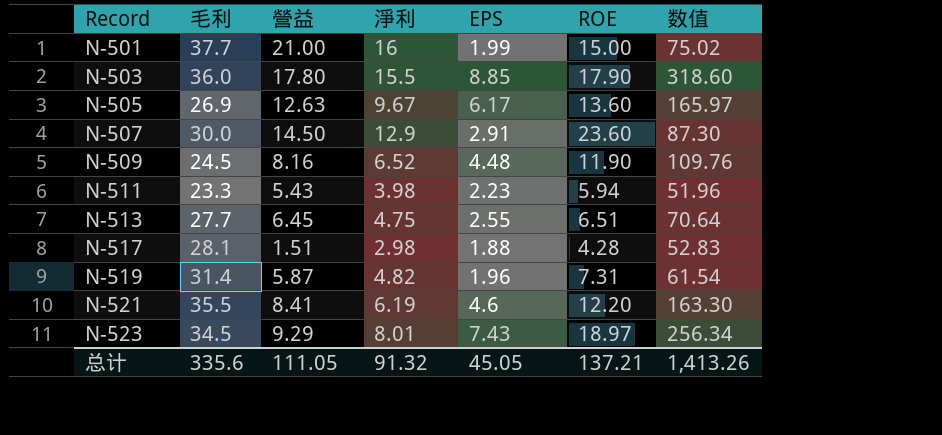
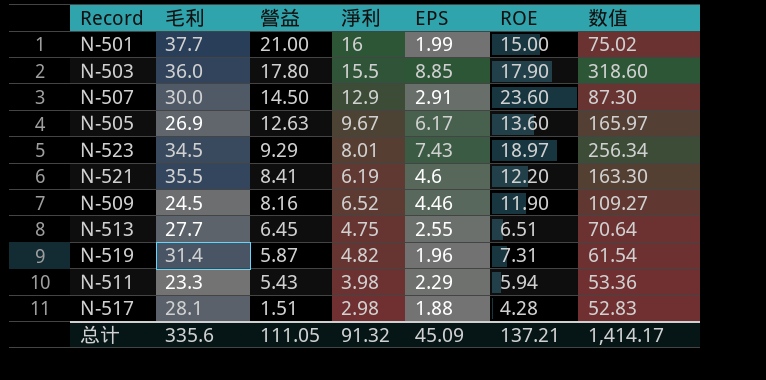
row order: Record ascending -> 營益 descending
N-509 | EPS: 4.48 -> 4.46
N-509 | 数值: 109.76 -> 109.27
N-511 | EPS: 2.23 -> 2.29
N-511 | 数值: 51.96 -> 53.36
总计 | EPS: 45.05 -> 45.09
总计 | 数值: 1,413.26 -> 1,414.17

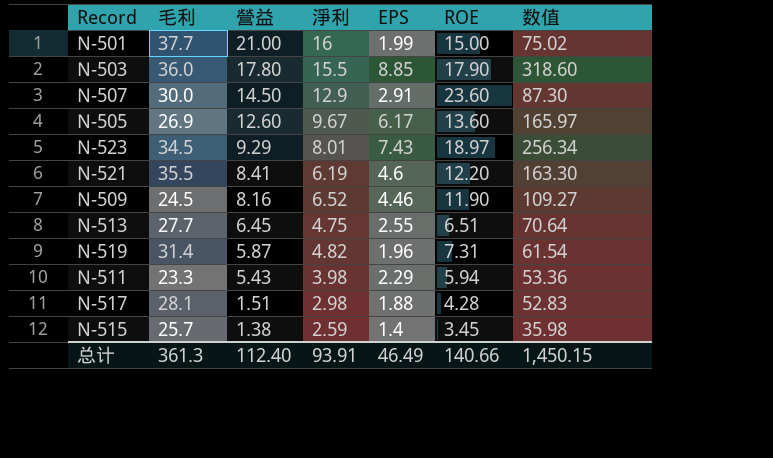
N-505 | 營益: 12.63 -> 12.60
row N-515: none -> 25.7 | 1.38 | 2.59 | 1.4 | 3.45 | 35.98
总计 | 毛利: 335.6 -> 361.3
总计 | 營益: 111.05 -> 112.40
总计 | 淨利: 91.32 -> 93.91
总计 | EPS: 45.09 -> 46.49
总计 | ROE: 137.21 -> 140.66
总计 | 数值: 1,414.17 -> 1,450.15

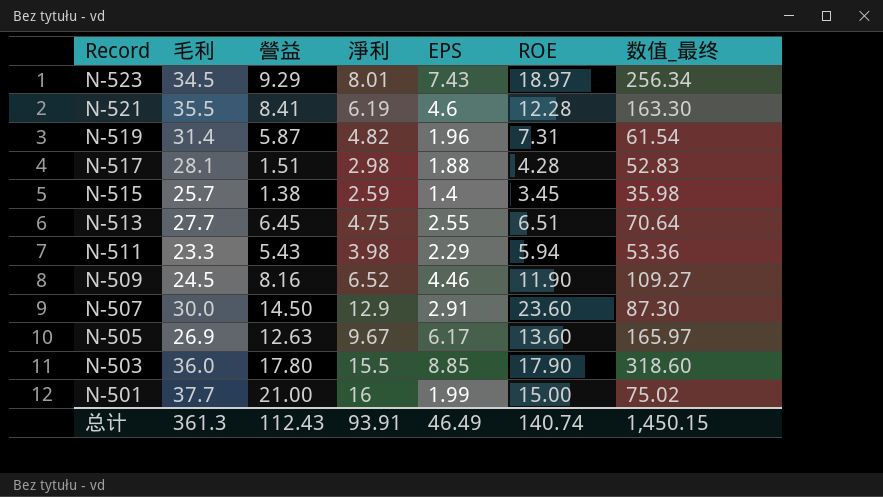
row order: 營益 descending -> Record descending
column name: 数值 -> 数值_最终
N-521 | ROE: 12.20 -> 12.28
N-505 | 營益: 12.60 -> 12.63
总计 | 營益: 112.40 -> 112.43
总计 | ROE: 140.66 -> 140.74

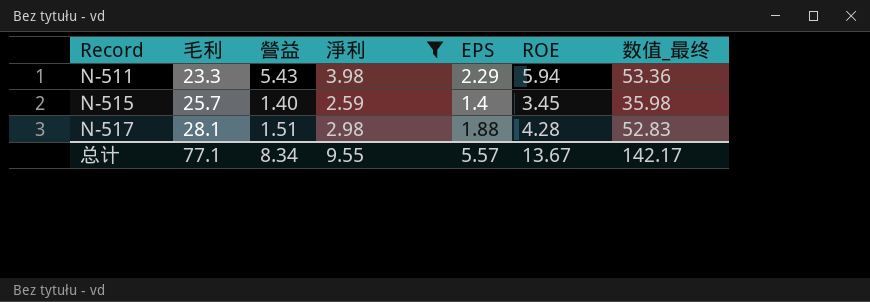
filter: none -> 淨利 <= 3.98
row order: Record descending -> Record ascending
N-515 | 營益: 1.38 -> 1.40
总计 | 毛利: 361.3 -> 77.1
总计 | 營益: 112.43 -> 8.34
总计 | 淨利: 93.91 -> 9.55
总计 | EPS: 46.49 -> 5.57
总计 | ROE: 140.74 -> 13.67
总计 | 数值_最终: 1,450.15 -> 142.17

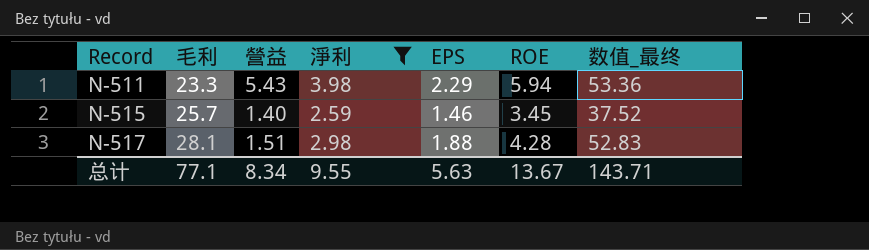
N-515 | EPS: 1.4 -> 1.46
N-515 | 数值_最终: 35.98 -> 37.52
总计 | EPS: 5.57 -> 5.63
总计 | 数值_最终: 142.17 -> 143.71

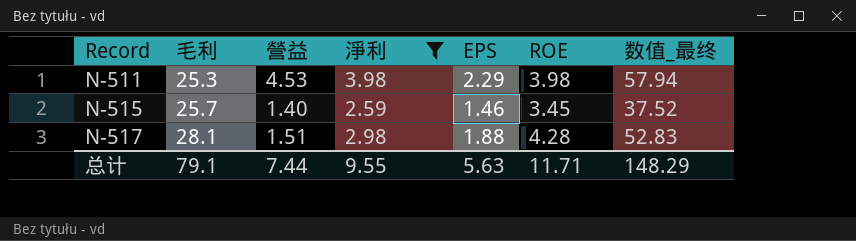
N-511 | 毛利: 23.3 -> 25.3
N-511 | 營益: 5.43 -> 4.53
N-511 | ROE: 5.94 -> 3.98
N-511 | 数值_最终: 53.36 -> 57.94
总计 | 毛利: 77.1 -> 79.1
总计 | 營益: 8.34 -> 7.44
总计 | ROE: 13.67 -> 11.71
总计 | 数值_最终: 143.71 -> 148.29

